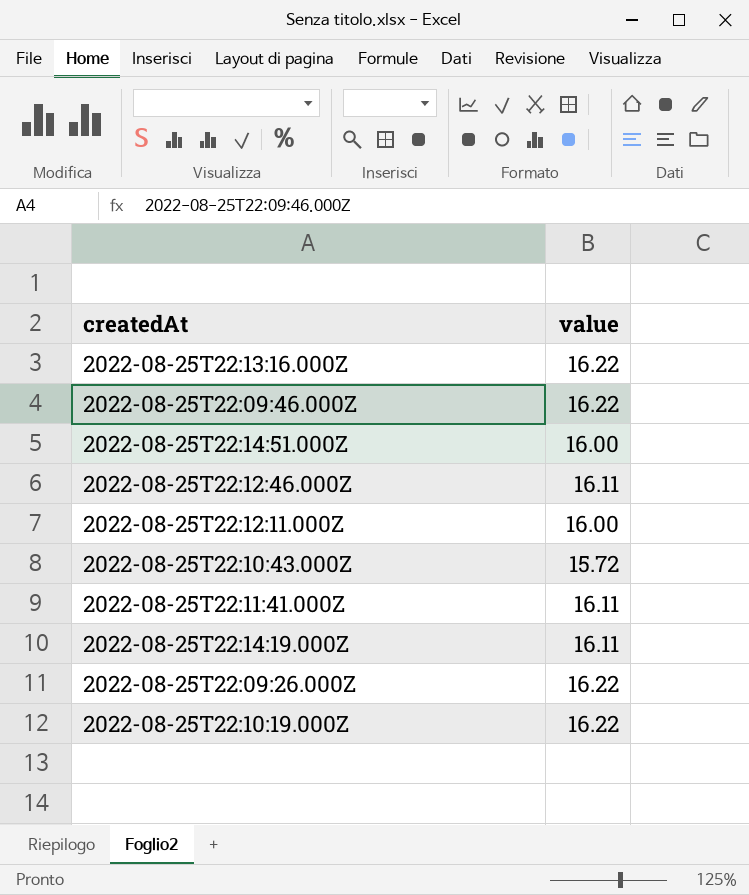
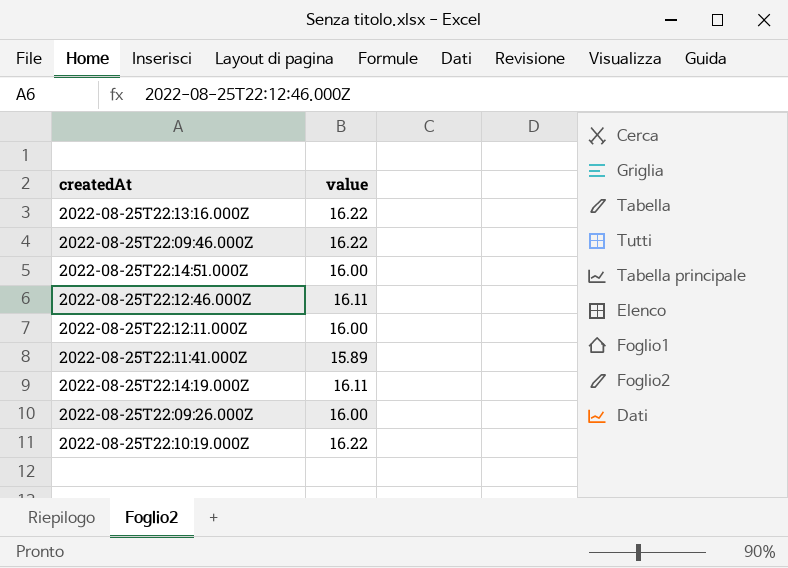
row 2022-08-25T22:10:43.000Z: 15.72 -> none
2022-08-25T22:11:41.000Z | value: 16.11 -> 15.89
2022-08-25T22:09:26.000Z | value: 16.22 -> 16.00

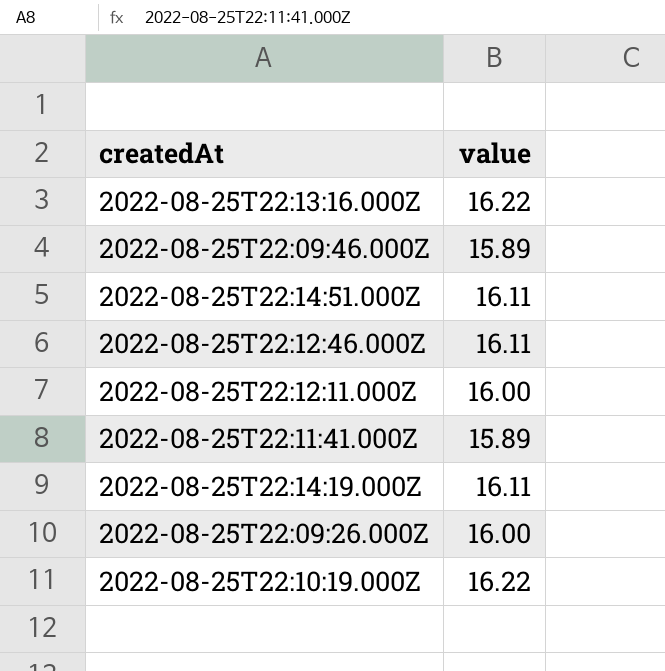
2022-08-25T22:09:46.000Z | value: 16.22 -> 15.89
2022-08-25T22:14:51.000Z | value: 16.00 -> 16.11

